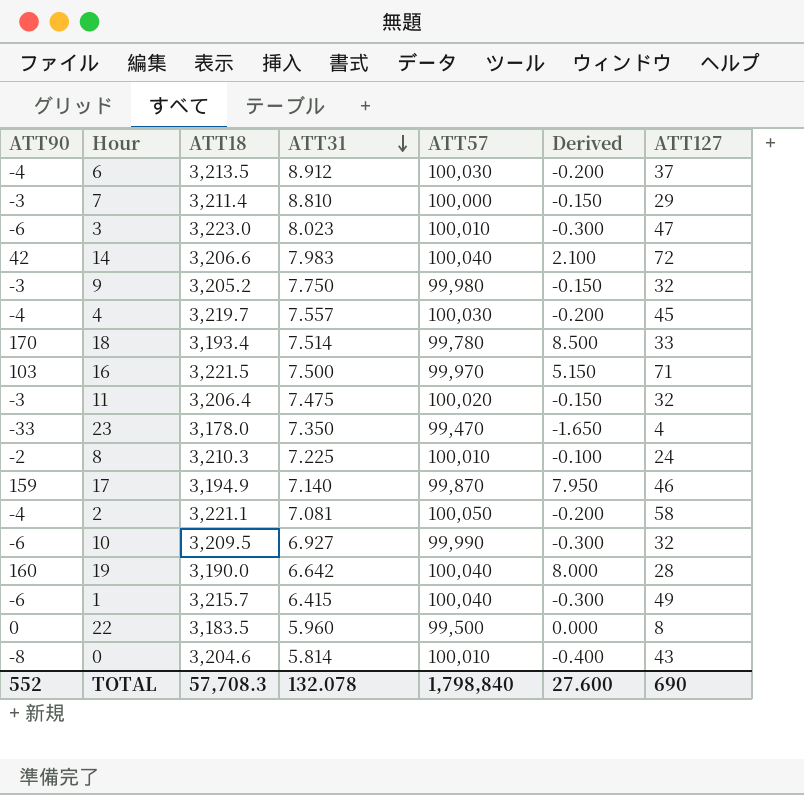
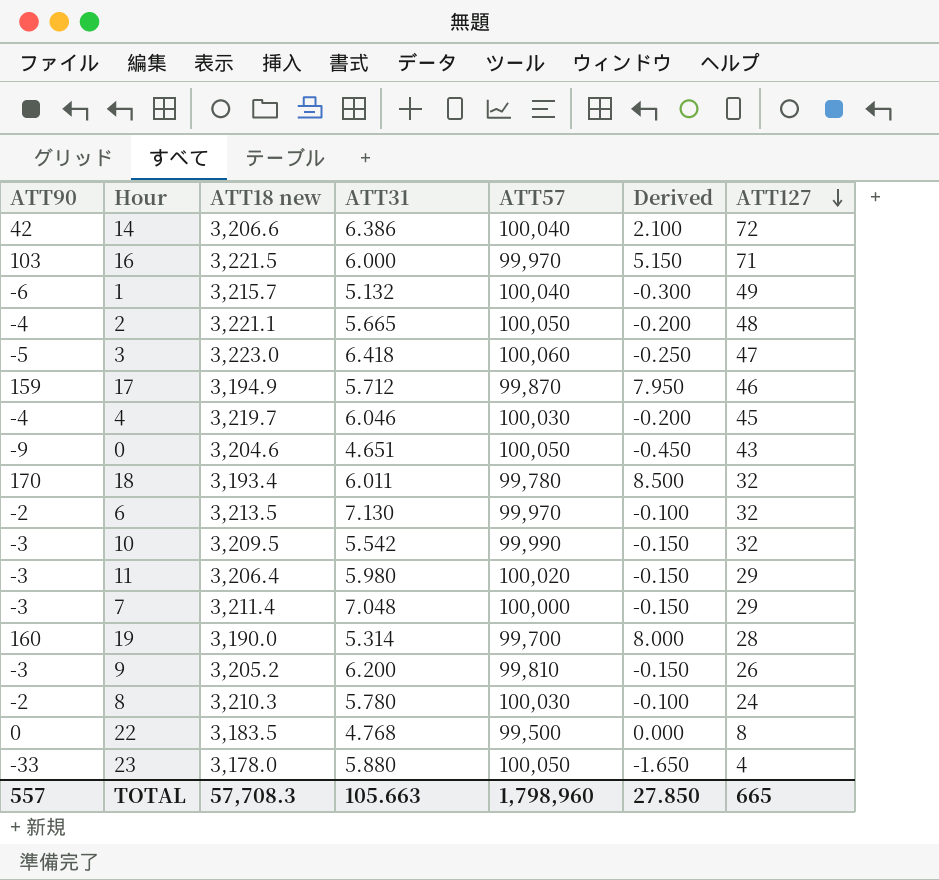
row order: ATT31 descending -> ATT127 descending
column name: ATT18 -> ATT18 new
14 | ATT31: 7.983 -> 6.386
16 | ATT31: 7.500 -> 6.000
1 | ATT31: 6.415 -> 5.132
2 | ATT31: 7.081 -> 5.665
2 | ATT127: 58 -> 48
3 | ATT90: -6 -> -5
3 | ATT31: 8.023 -> 6.418
3 | ATT57: 100,010 -> 100,060
3 | Derived: -0.300 -> -0.250
17 | ATT31: 7.140 -> 5.712
4 | ATT31: 7.557 -> 6.046
0 | ATT90: -8 -> -9
0 | ATT31: 5.814 -> 4.651
0 | ATT57: 100,010 -> 100,050
0 | Derived: -0.400 -> -0.450
18 | ATT31: 7.514 -> 6.011
18 | ATT127: 33 -> 32
6 | ATT90: -4 -> -2
6 | ATT31: 8.912 -> 7.130
6 | ATT57: 100,030 -> 99,970
6 | Derived: -0.200 -> -0.100
6 | ATT127: 37 -> 32
10 | ATT90: -6 -> -3
10 | ATT31: 6.927 -> 5.542
10 | Derived: -0.300 -> -0.150
11 | ATT31: 7.475 -> 5.980
11 | ATT127: 32 -> 29
7 | ATT31: 8.810 -> 7.048
19 | ATT31: 6.642 -> 5.314
19 | ATT57: 100,040 -> 99,700
9 | ATT31: 7.750 -> 6.200
9 | ATT57: 99,980 -> 99,810
9 | ATT127: 32 -> 26
8 | ATT31: 7.225 -> 5.780
8 | ATT57: 100,010 -> 100,030
22 | ATT31: 5.960 -> 4.768
23 | ATT31: 7.350 -> 5.880
23 | ATT57: 99,470 -> 100,050
TOTAL | ATT90: 552 -> 557
TOTAL | ATT31: 132.078 -> 105.663
TOTAL | ATT57: 1,798,840 -> 1,798,960
TOTAL | Derived: 27.600 -> 27.850
TOTAL | ATT127: 690 -> 665

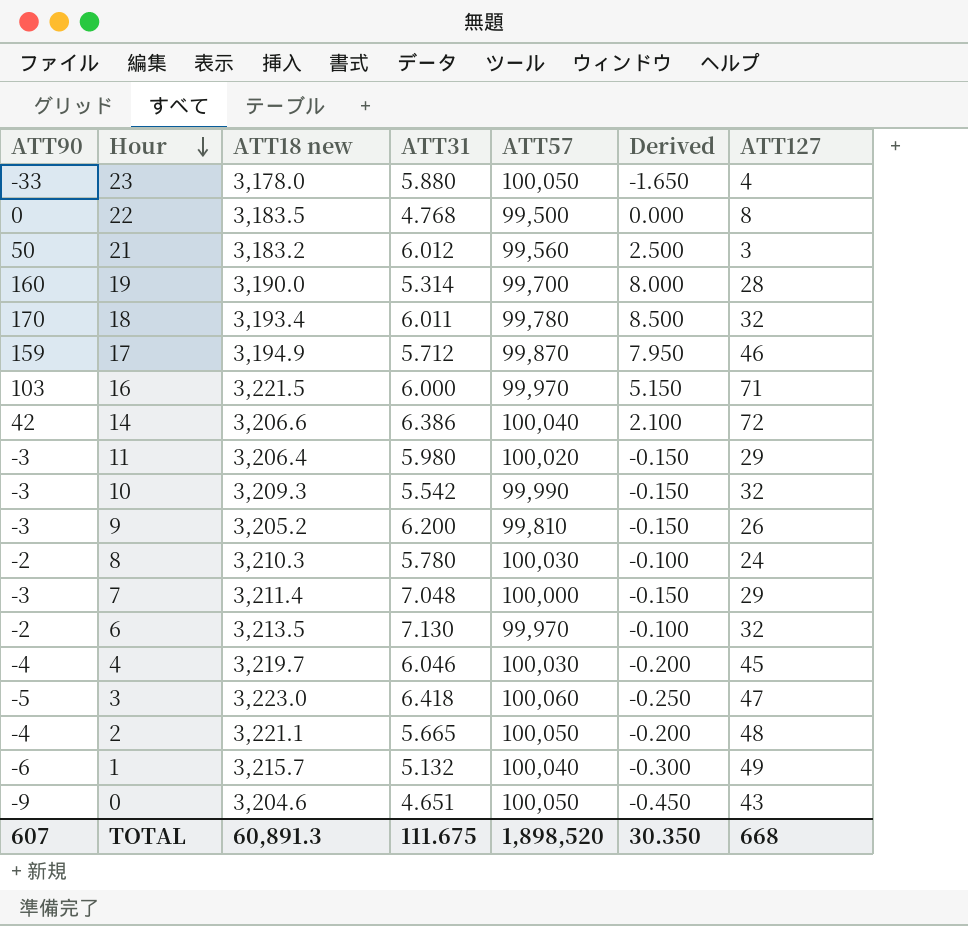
row order: ATT127 descending -> Hour descending
row 21: none -> 50 | 3,183.2 | 6.012 | 99,560 | 2.500 | 3
10 | ATT18 new: 3,209.5 -> 3,209.3
TOTAL | ATT90: 557 -> 607
TOTAL | ATT18 new: 57,708.3 -> 60,891.3
TOTAL | ATT31: 105.663 -> 111.675
TOTAL | ATT57: 1,798,960 -> 1,898,520
TOTAL | Derived: 27.850 -> 30.350
TOTAL | ATT127: 665 -> 668

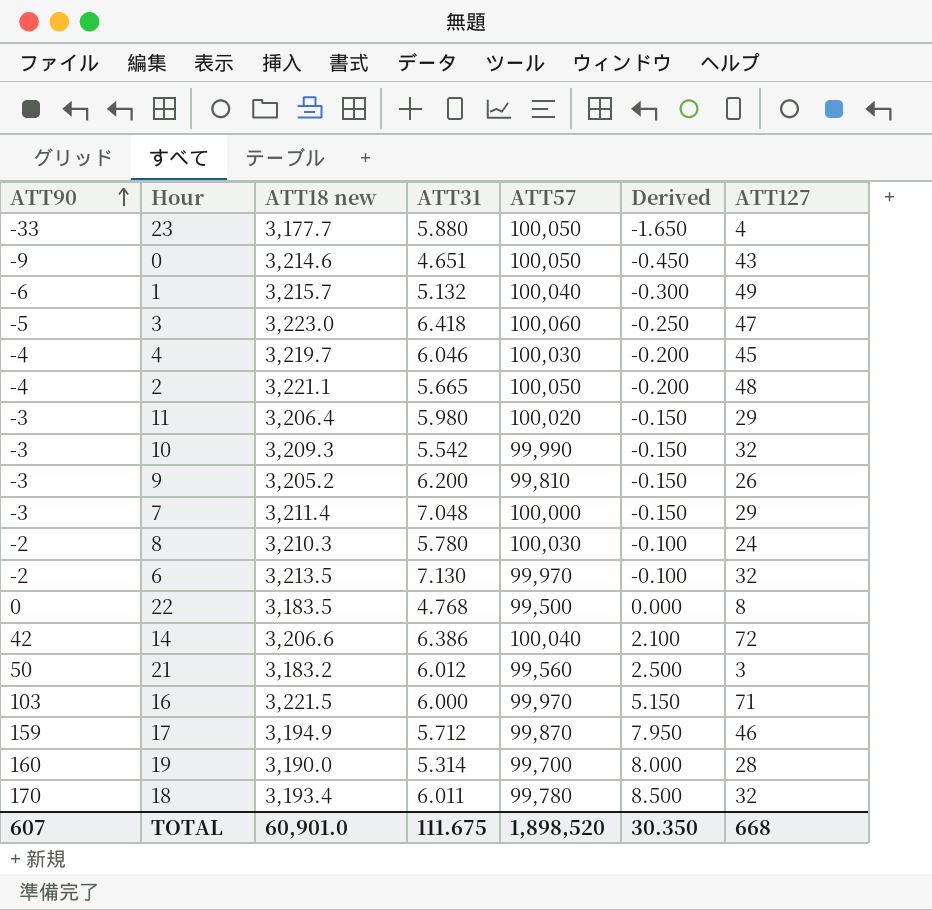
row order: Hour descending -> ATT90 ascending
23 | ATT18 new: 3,178.0 -> 3,177.7
0 | ATT18 new: 3,204.6 -> 3,214.6
TOTAL | ATT18 new: 60,891.3 -> 60,901.0

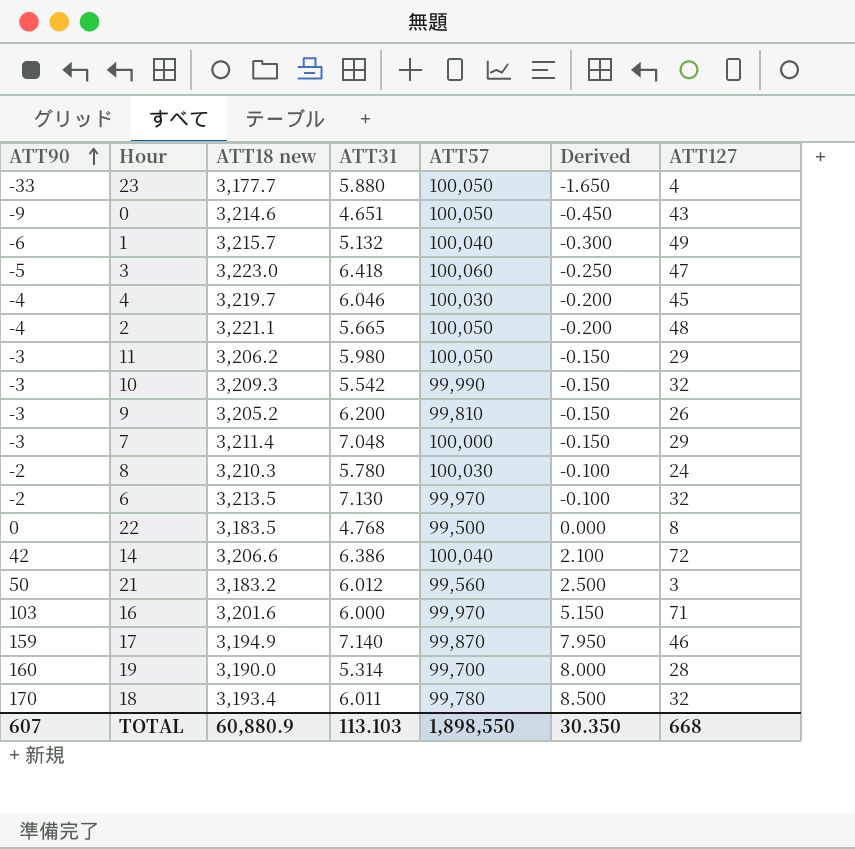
11 | ATT18 new: 3,206.4 -> 3,206.2
11 | ATT57: 100,020 -> 100,050
16 | ATT18 new: 3,221.5 -> 3,201.6
17 | ATT31: 5.712 -> 7.140
TOTAL | ATT18 new: 60,901.0 -> 60,880.9
TOTAL | ATT31: 111.675 -> 113.103
TOTAL | ATT57: 1,898,520 -> 1,898,550

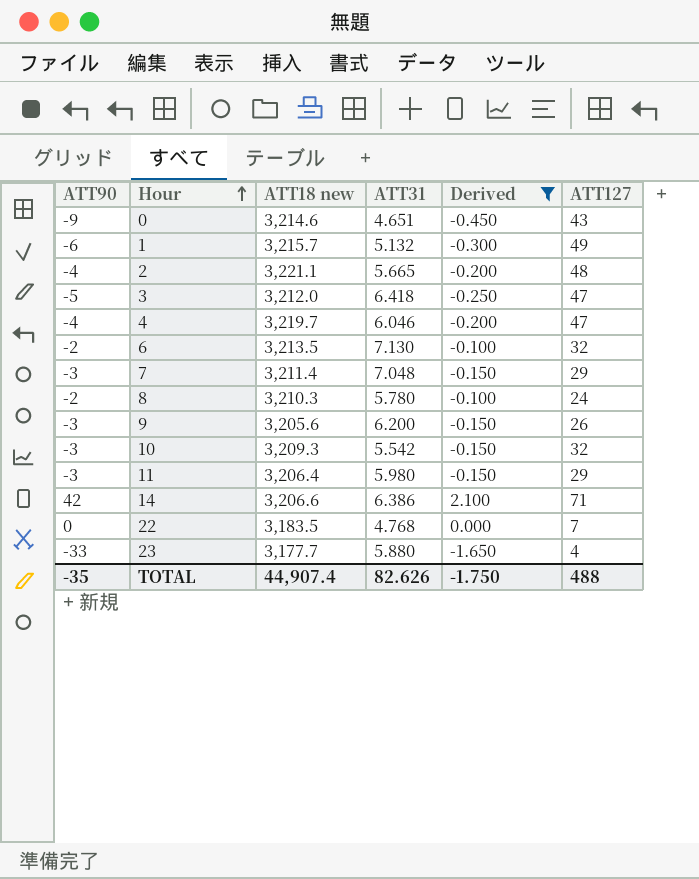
filter: none -> Derived <= 2.100
row order: ATT90 ascending -> Hour ascending
column ATT57 | position: 5 -> none
3 | ATT18 new: 3,223.0 -> 3,212.0
4 | ATT127: 45 -> 47
9 | ATT18 new: 3,205.2 -> 3,205.6
11 | ATT18 new: 3,206.2 -> 3,206.4
14 | ATT127: 72 -> 71
22 | ATT127: 8 -> 7
TOTAL | ATT90: 607 -> -35
TOTAL | ATT18 new: 60,880.9 -> 44,907.4
TOTAL | ATT31: 113.103 -> 82.626
TOTAL | Derived: 30.350 -> -1.750
TOTAL | ATT127: 668 -> 488

